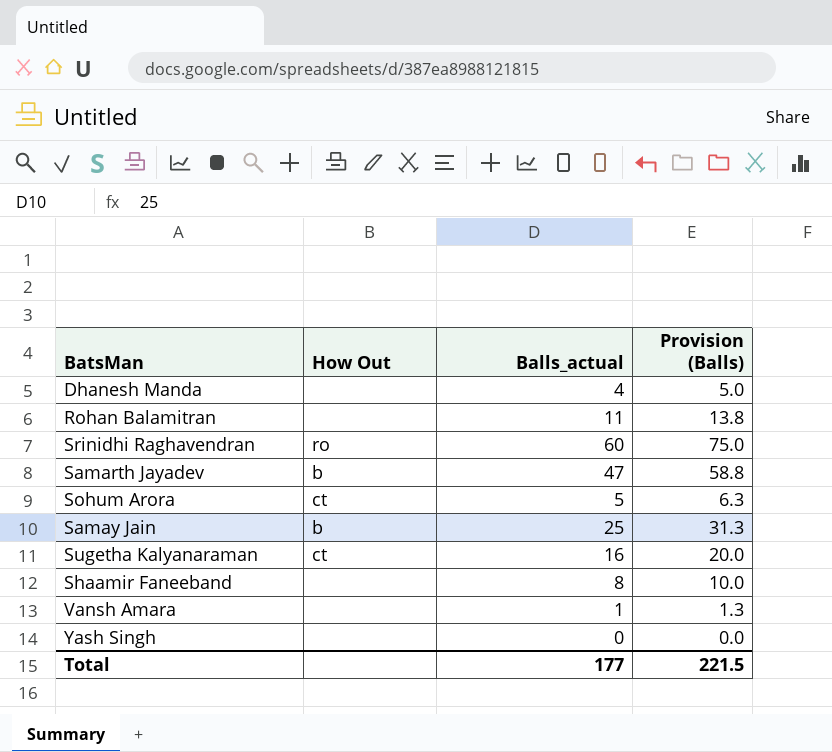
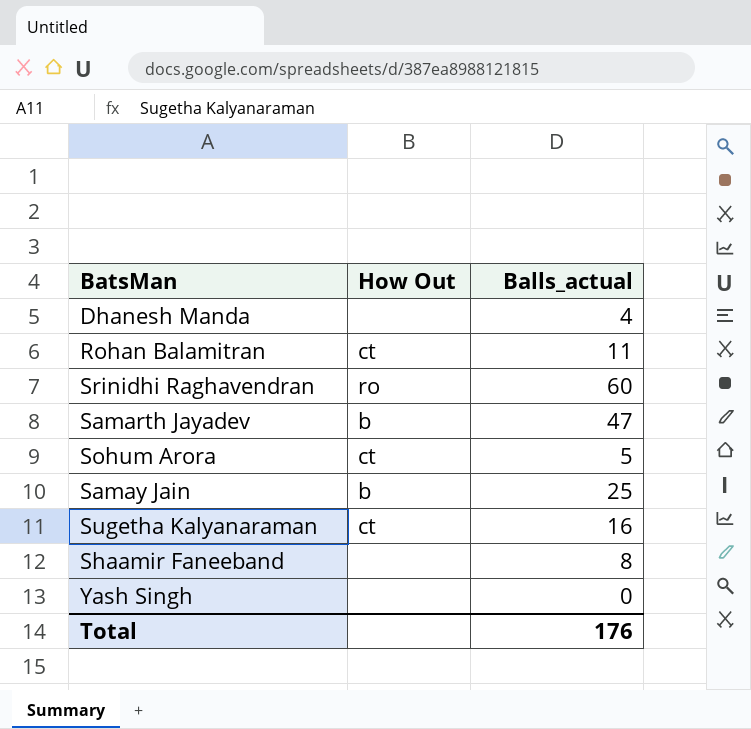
column Provision (Balls) | formula: [Balls_actual] * 1.25 -> none
row Vansh Amara: none | 1 | 1.3 -> none
Rohan Balamitran | How Out: none -> ct
Total | Balls_actual: 177 -> 176

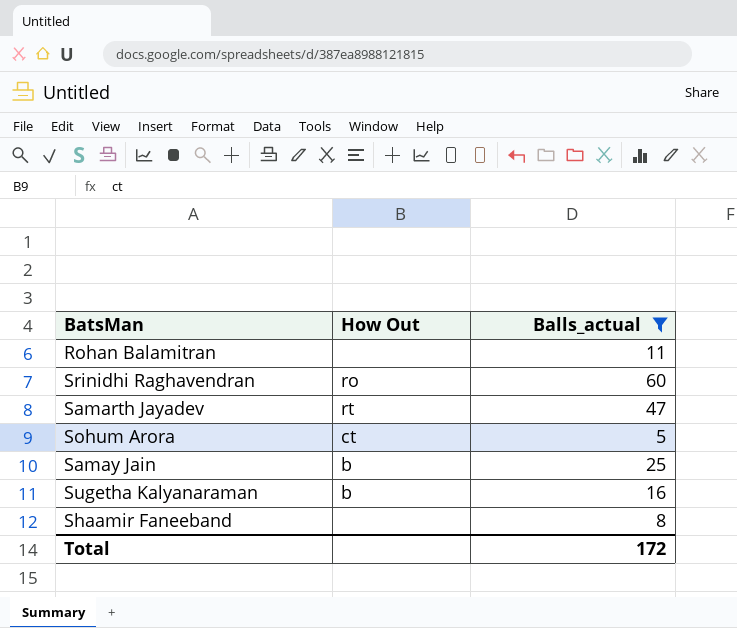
filter: none -> Balls_actual >= 5
Rohan Balamitran | How Out: ct -> none
Samarth Jayadev | How Out: b -> rt
Sugetha Kalyanaraman | How Out: ct -> b
Total | Balls_actual: 176 -> 172

